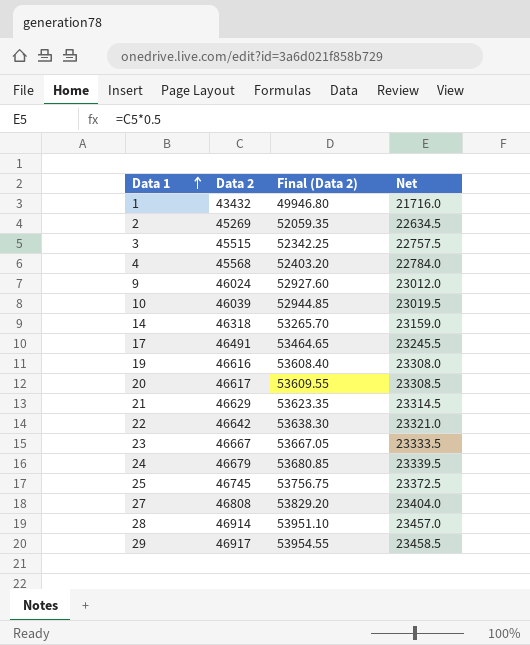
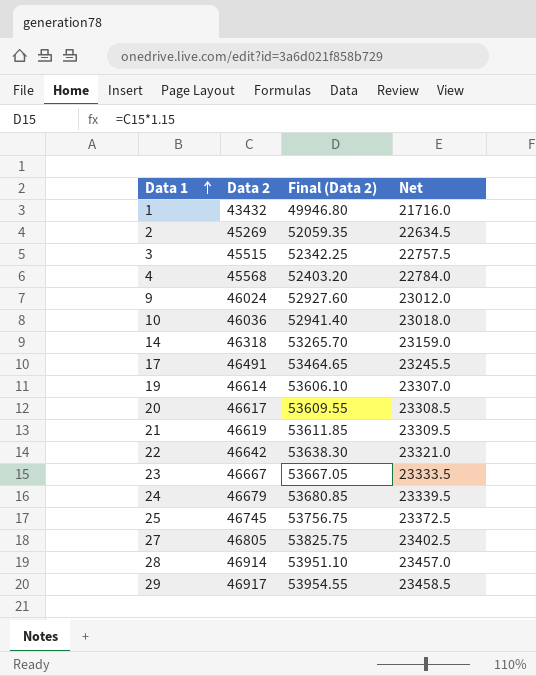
10 | Data 2: 46039 -> 46036
10 | Final (Data 2): 52944.85 -> 52941.40
10 | Net: 23019.5 -> 23018.0
19 | Data 2: 46616 -> 46614
19 | Final (Data 2): 53608.40 -> 53606.10
19 | Net: 23308.0 -> 23307.0
21 | Data 2: 46629 -> 46619
21 | Final (Data 2): 53623.35 -> 53611.85
21 | Net: 23314.5 -> 23309.5
27 | Data 2: 46808 -> 46805
27 | Final (Data 2): 53829.20 -> 53825.75
27 | Net: 23404.0 -> 23402.5

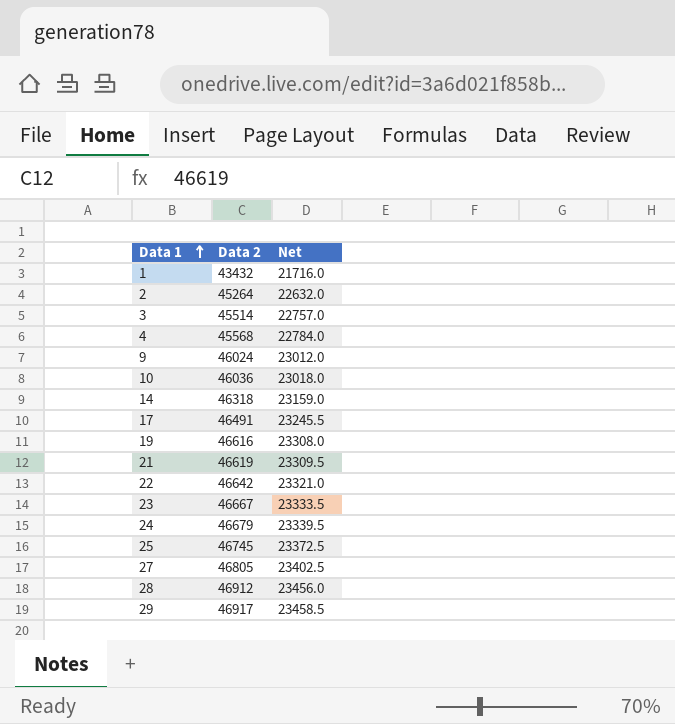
column Final (Data 2) | formula: [Data 2] * 1.15 -> none
row 20: 46617 | 53609.55 | 23308.5 -> none
2 | Data 2: 45269 -> 45264
2 | Net: 22634.5 -> 22632.0
3 | Data 2: 45515 -> 45514
3 | Net: 22757.5 -> 22757.0
19 | Data 2: 46614 -> 46616
19 | Net: 23307.0 -> 23308.0
28 | Data 2: 46914 -> 46912
28 | Net: 23457.0 -> 23456.0

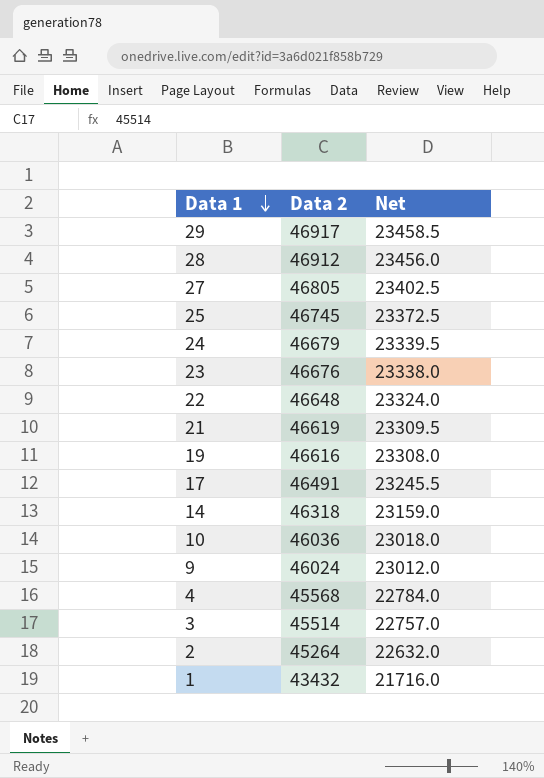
row order: Data 1 ascending -> Data 1 descending
23 | Data 2: 46667 -> 46676
23 | Net: 23333.5 -> 23338.0
22 | Data 2: 46642 -> 46648
22 | Net: 23321.0 -> 23324.0

